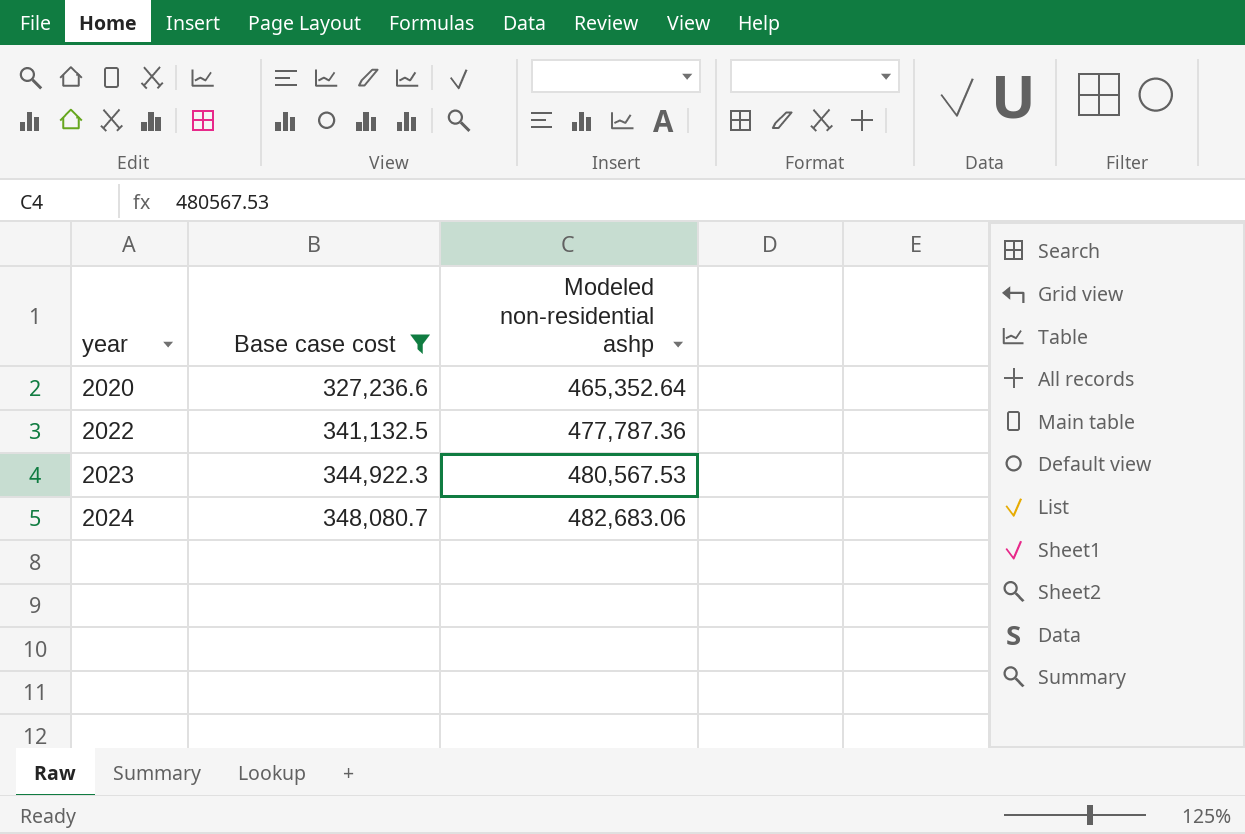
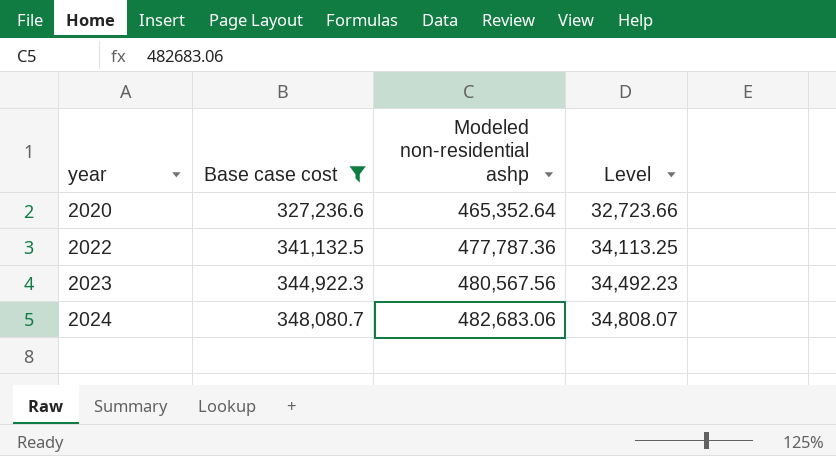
column Level | formula: none -> [Base case cost] * 0.1
2023 | Modeled non-residential ashp: 480,567.53 -> 480,567.56

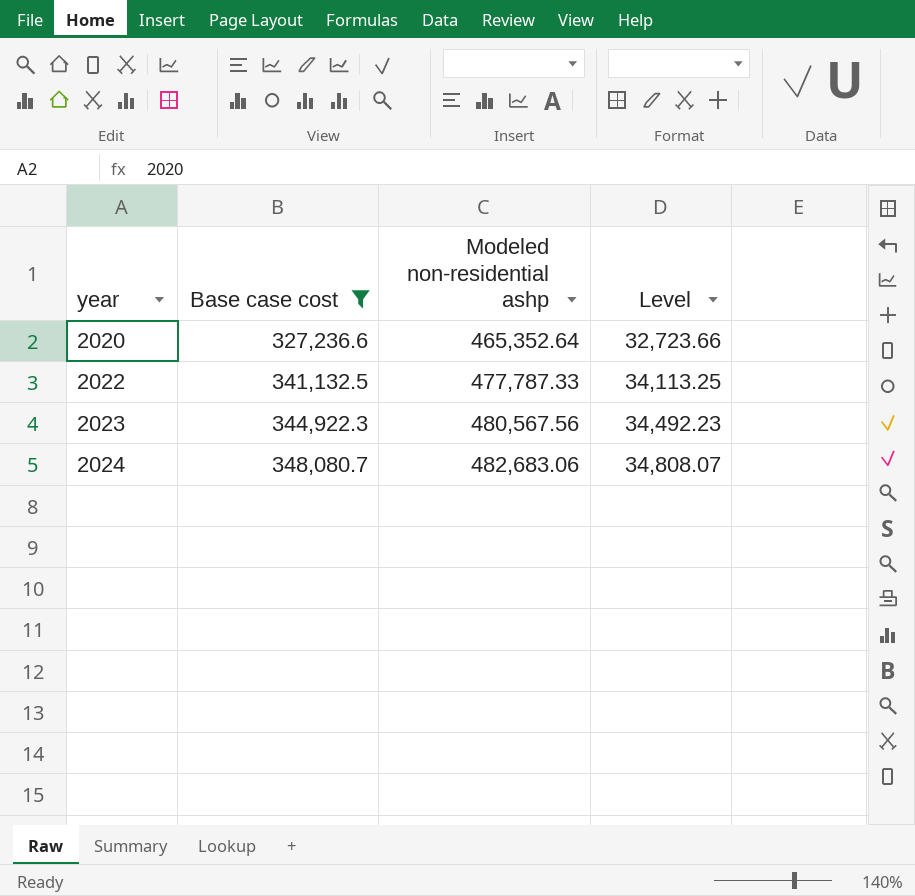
2022 | Modeled non-residential ashp: 477,787.36 -> 477,787.33

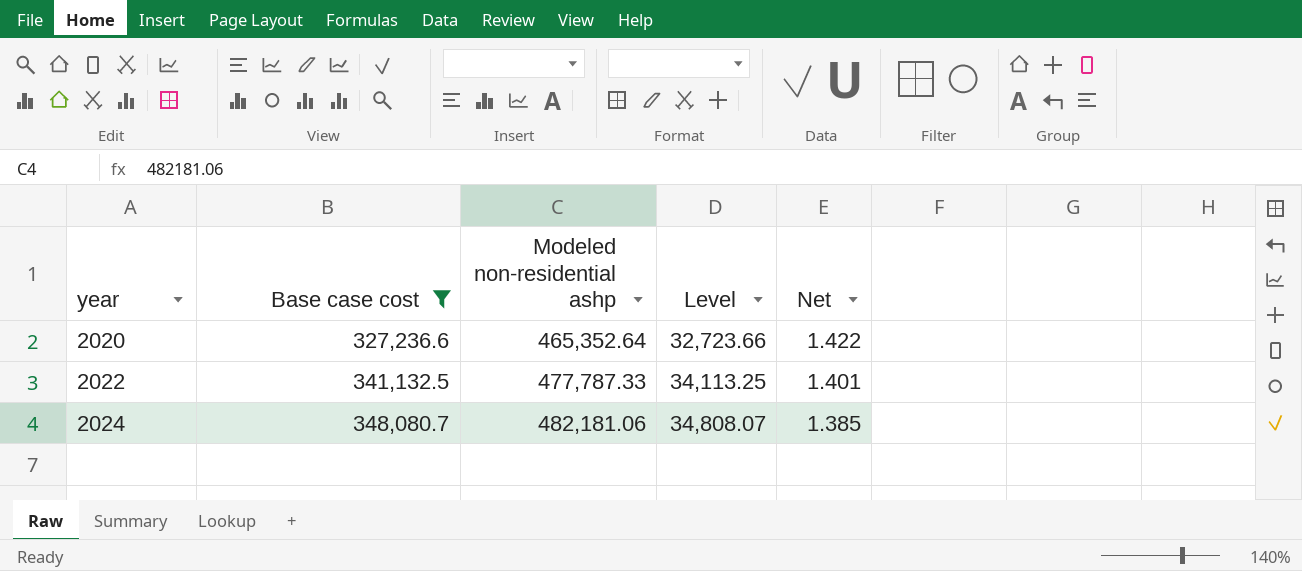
column Net | formula: none -> [Modeled non-residential ashp] / [Base case cost]
row 2023: 344,922.3 | 480,567.56 | 34,492.23 -> none
2024 | Modeled non-residential ashp: 482,683.06 -> 482,181.06

